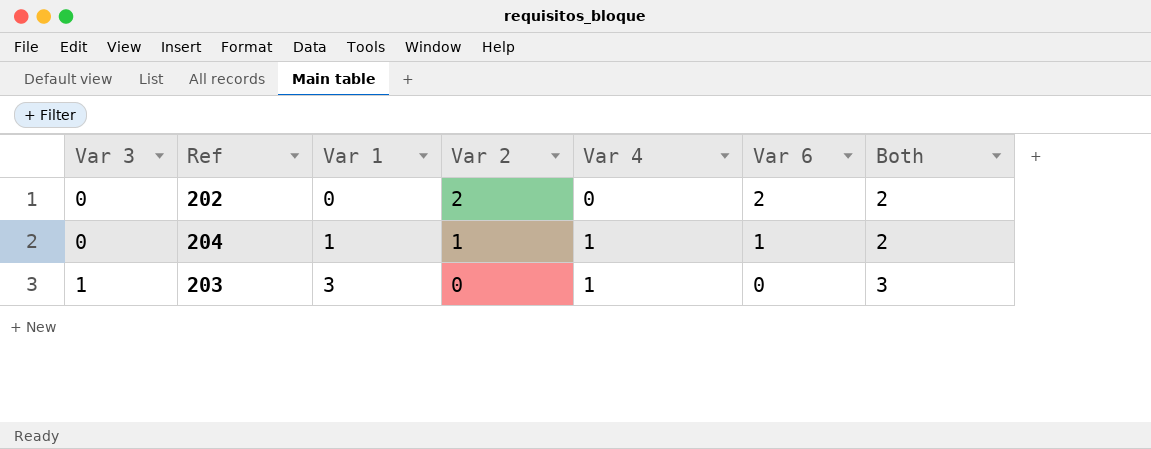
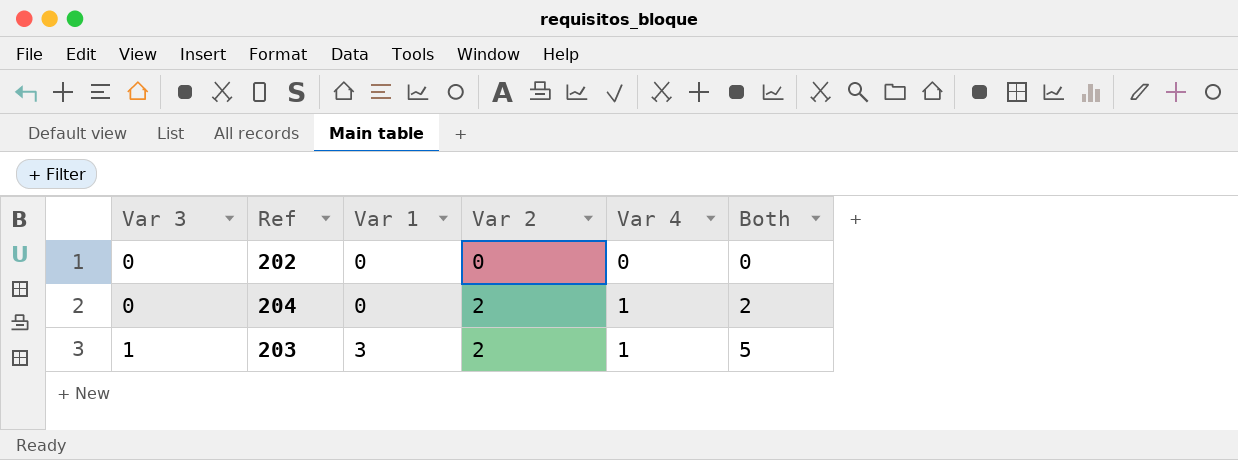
column Var 6 | position: 6 -> none
202 | Var 2: 2 -> 0
202 | Both: 2 -> 0
204 | Var 1: 1 -> 0
204 | Var 2: 1 -> 2
203 | Var 2: 0 -> 2
203 | Both: 3 -> 5

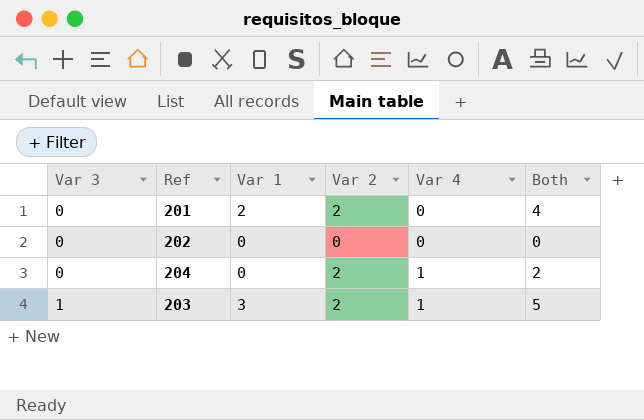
row 201: none -> 0 | 2 | 2 | 0 | 4

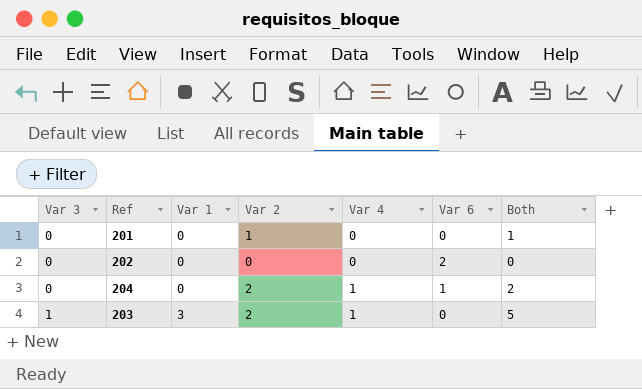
column Var 6 | position: none -> 6
201 | Var 1: 2 -> 0
201 | Var 2: 2 -> 1
201 | Both: 4 -> 1

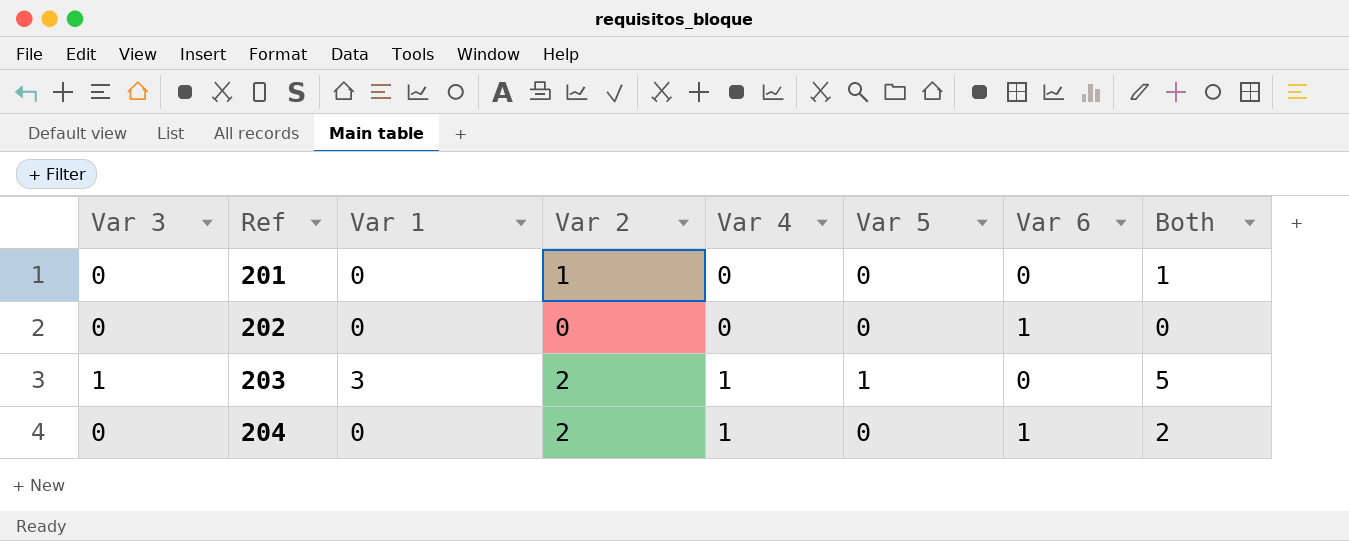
row order: Var 3 ascending -> Ref ascending
column Var 5 | position: none -> 6
202 | Var 6: 2 -> 1

